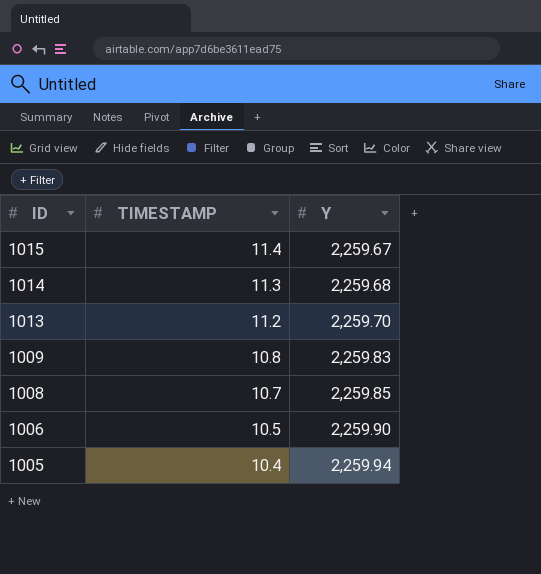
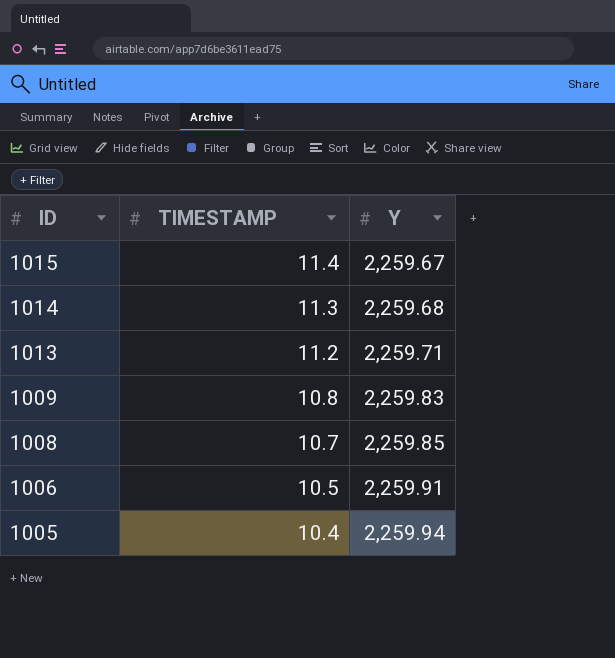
1013 | Y: 2,259.70 -> 2,259.71
1006 | Y: 2,259.90 -> 2,259.91

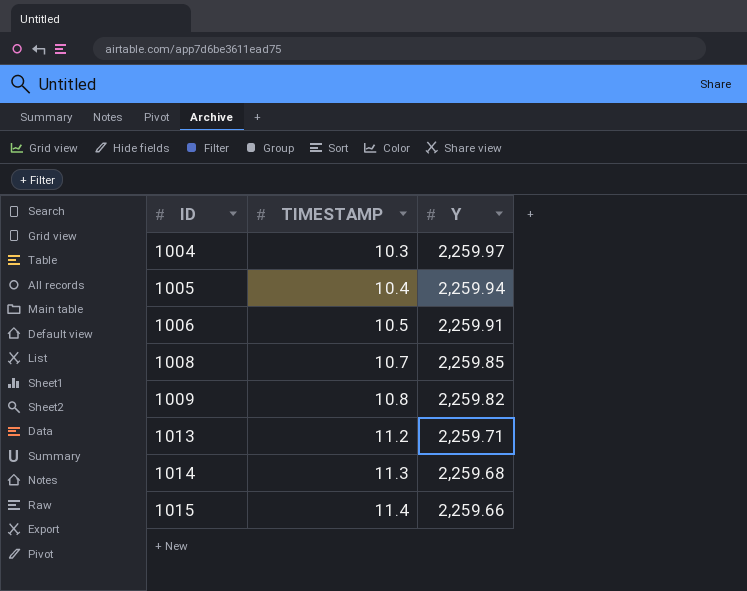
row order: ID descending -> ID ascending
row 1004: none -> 10.3 | 2,259.97
1009 | Y: 2,259.83 -> 2,259.82
1015 | Y: 2,259.67 -> 2,259.66

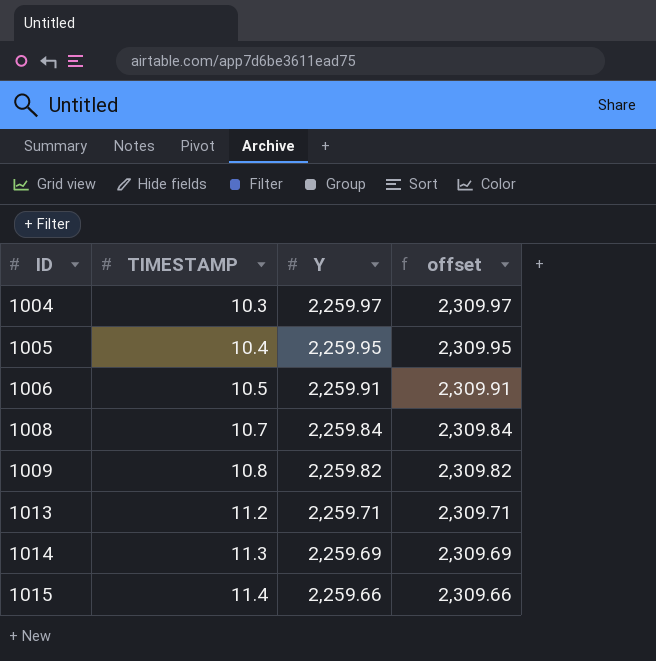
column offset | formula: none -> [Y] + 50
1005 | Y: 2,259.94 -> 2,259.95
1008 | Y: 2,259.85 -> 2,259.84
1014 | Y: 2,259.68 -> 2,259.69

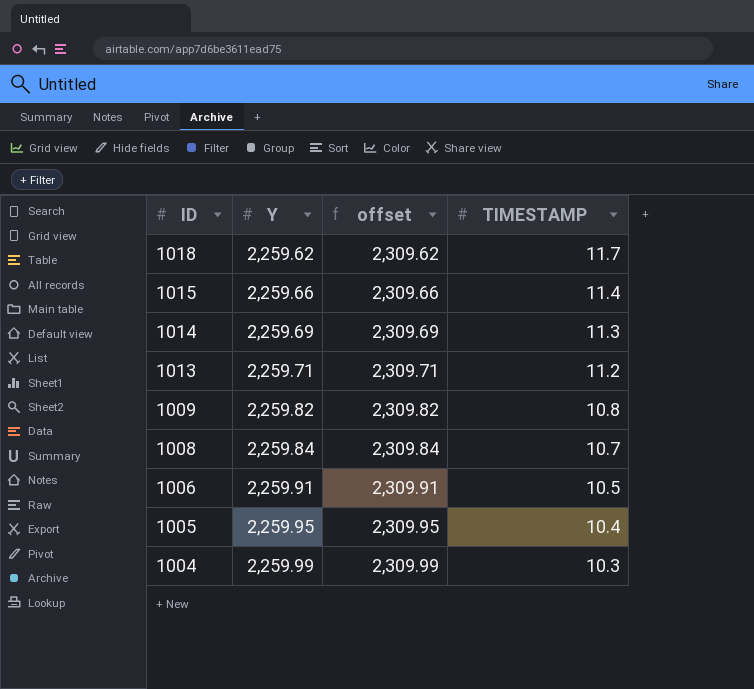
row order: ID ascending -> ID descending
column TIMESTAMP | position: 2 -> 4
row 1018: none -> 2,259.62 | 2,309.62 | 11.7
1004 | Y: 2,259.97 -> 2,259.99
1004 | offset: 2,309.97 -> 2,309.99

